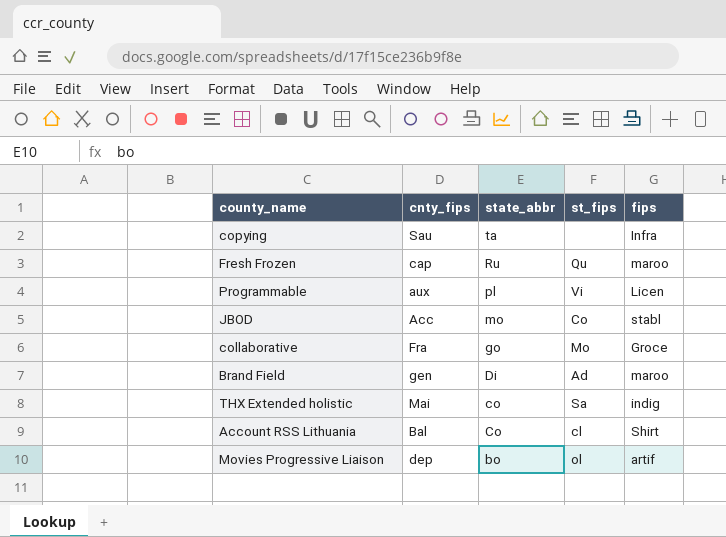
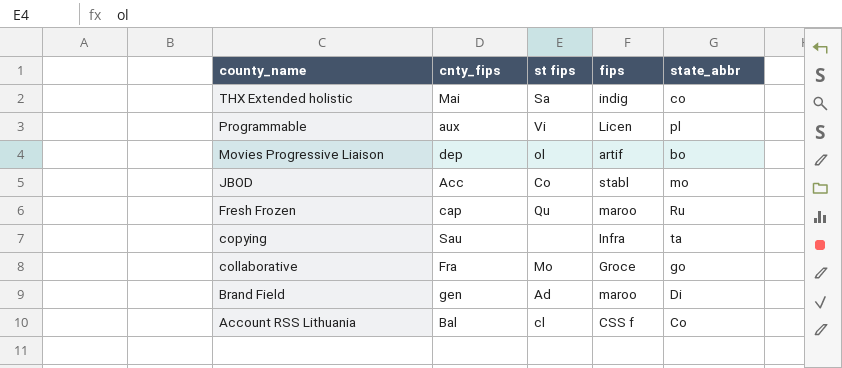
row order: state_abbr descending -> county_name descending
column name: st_fips -> st fips
column state_abbr | position: 3 -> 5
Account RSS Lithuania | fips: Shirt -> CSS f

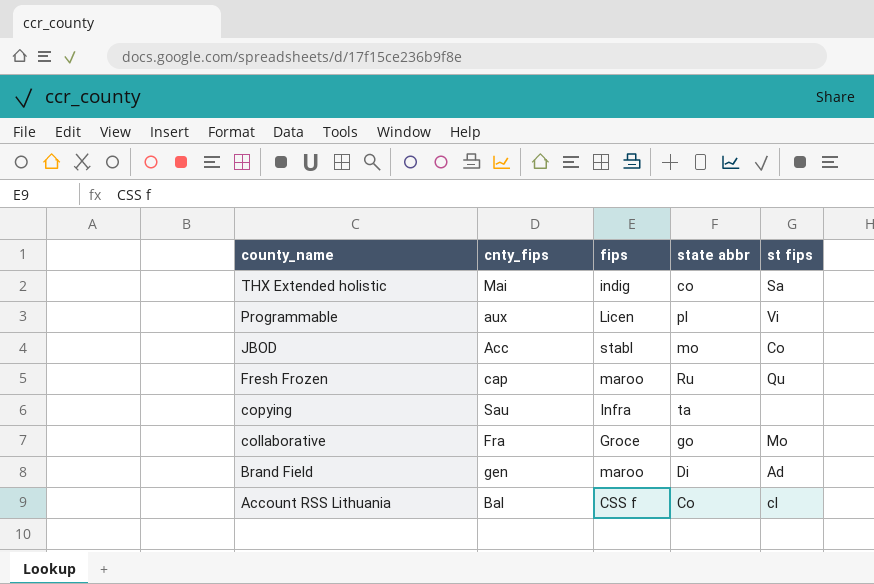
column name: state_abbr -> state abbr
column st fips | position: 3 -> 5
row Movies Progressive Liaison: dep | ol | artif | bo -> none

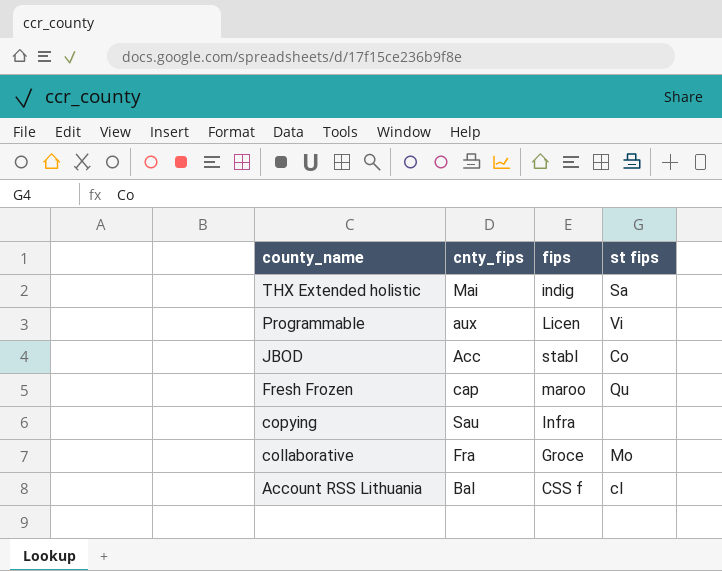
column state abbr | position: 4 -> none
row Brand Field: gen | maroo | Di | Ad -> none

